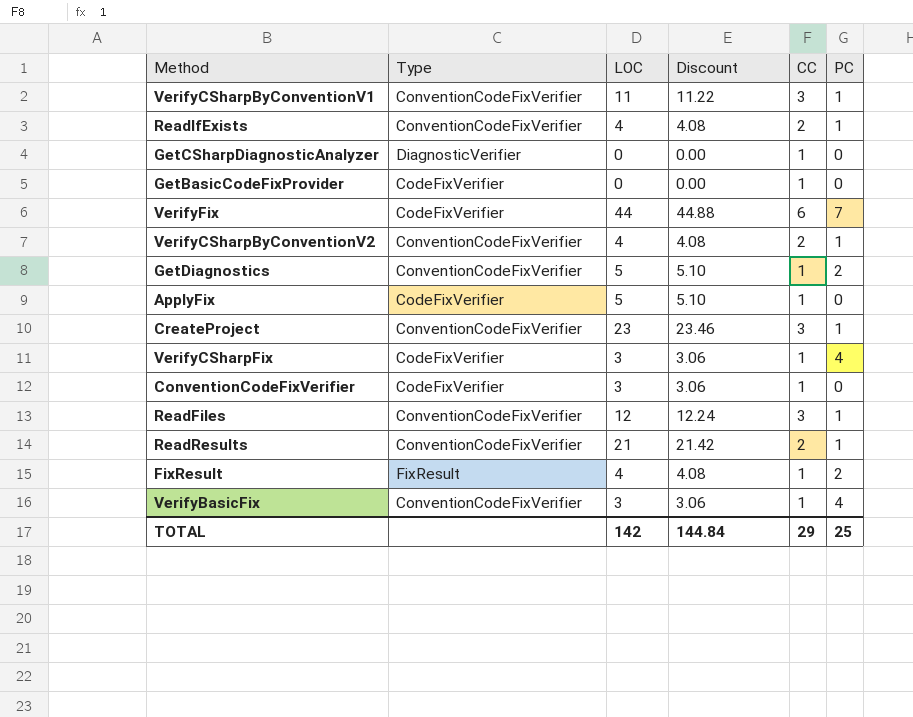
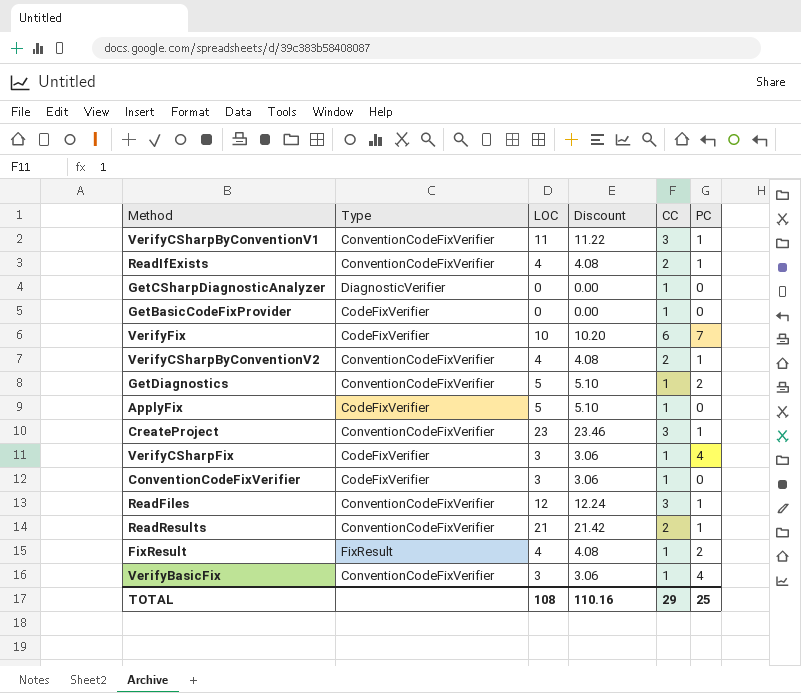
VerifyFix | LOC: 44 -> 10
VerifyFix | Discount: 44.88 -> 10.20
TOTAL | LOC: 142 -> 108
TOTAL | Discount: 144.84 -> 110.16

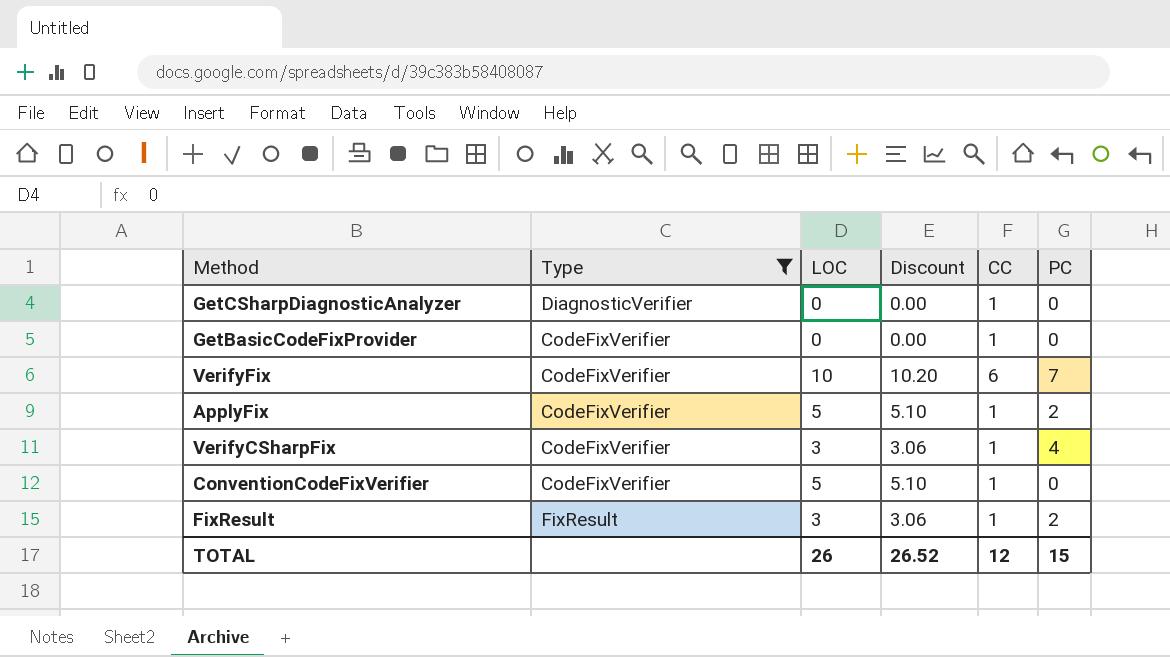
filter: none -> Type != ConventionCodeFixVerifier
ApplyFix | PC: 0 -> 2
ConventionCodeFixVerifier | LOC: 3 -> 5
ConventionCodeFixVerifier | Discount: 3.06 -> 5.10
FixResult | LOC: 4 -> 3
FixResult | Discount: 4.08 -> 3.06
TOTAL | LOC: 108 -> 26
TOTAL | Discount: 110.16 -> 26.52
TOTAL | CC: 29 -> 12
TOTAL | PC: 25 -> 15

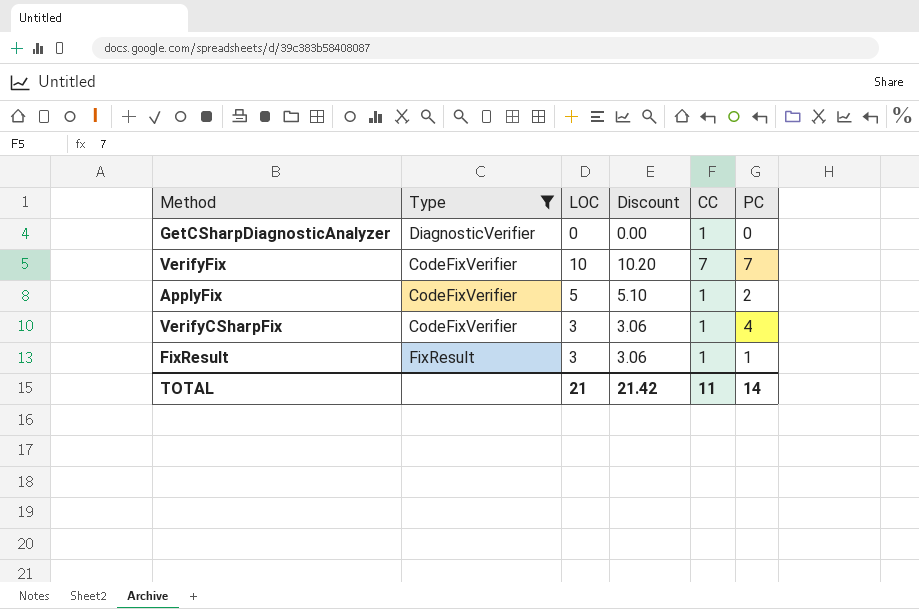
row GetBasicCodeFixProvider: CodeFixVerifier | 0 | 0.00 | 1 | 0 -> none
row ConventionCodeFixVerifier: CodeFixVerifier | 5 | 5.10 | 1 | 0 -> none
VerifyFix | CC: 6 -> 7
FixResult | PC: 2 -> 1
TOTAL | LOC: 26 -> 21
TOTAL | Discount: 26.52 -> 21.42
TOTAL | CC: 12 -> 11
TOTAL | PC: 15 -> 14

